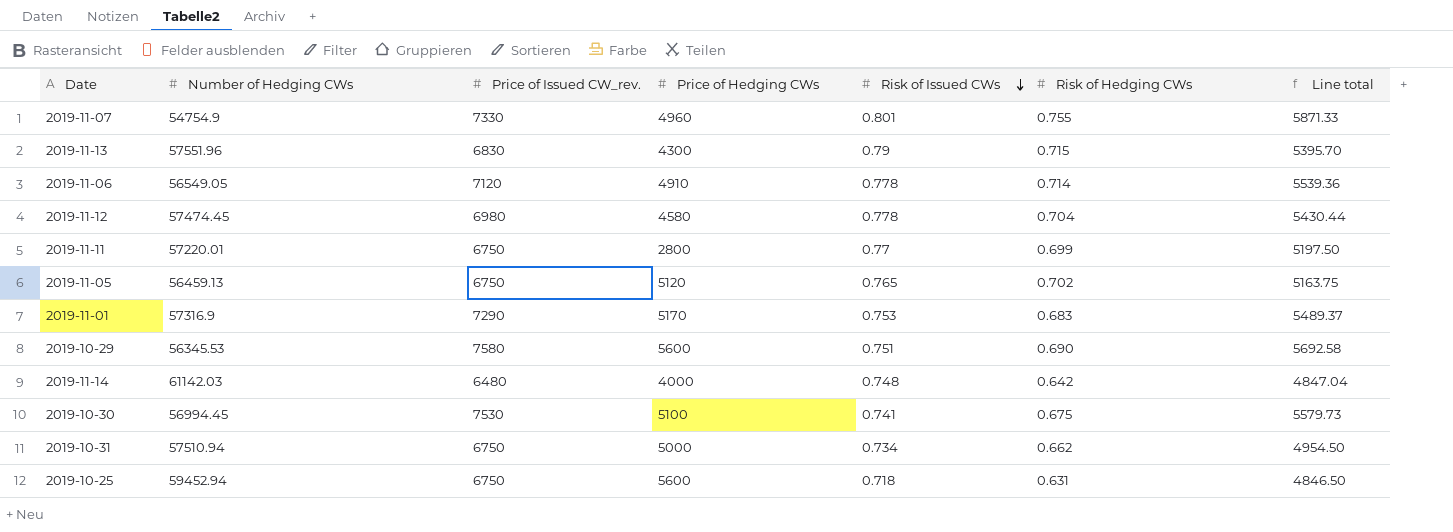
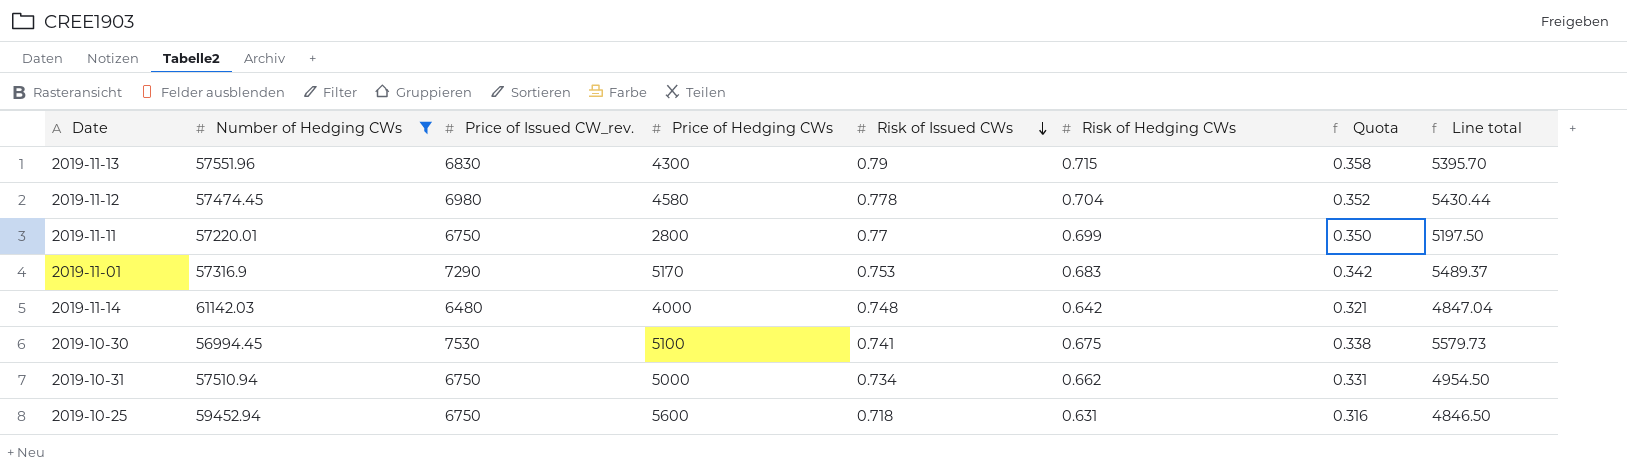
filter: none -> Number of Hedging CWs >= 56994.45
column Quota | formula: none -> [Risk of Hedging CWs] * 0.5

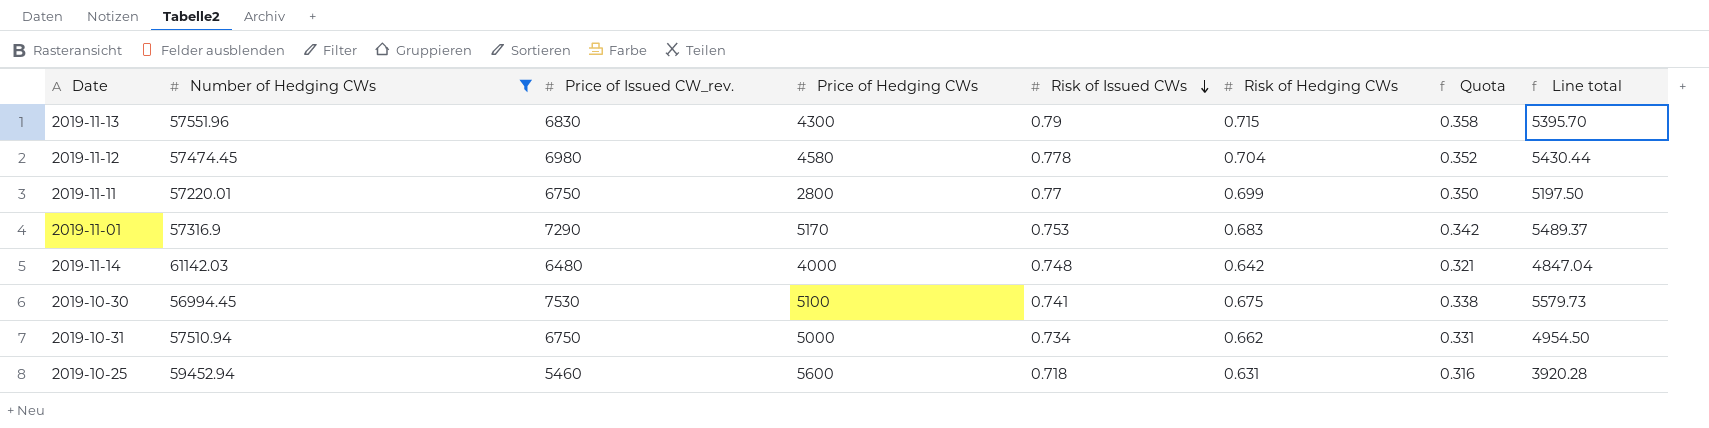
2019-10-25 | Price of Issued CW_rev.: 6750 -> 5460
2019-10-25 | Line total: 4846.50 -> 3920.28

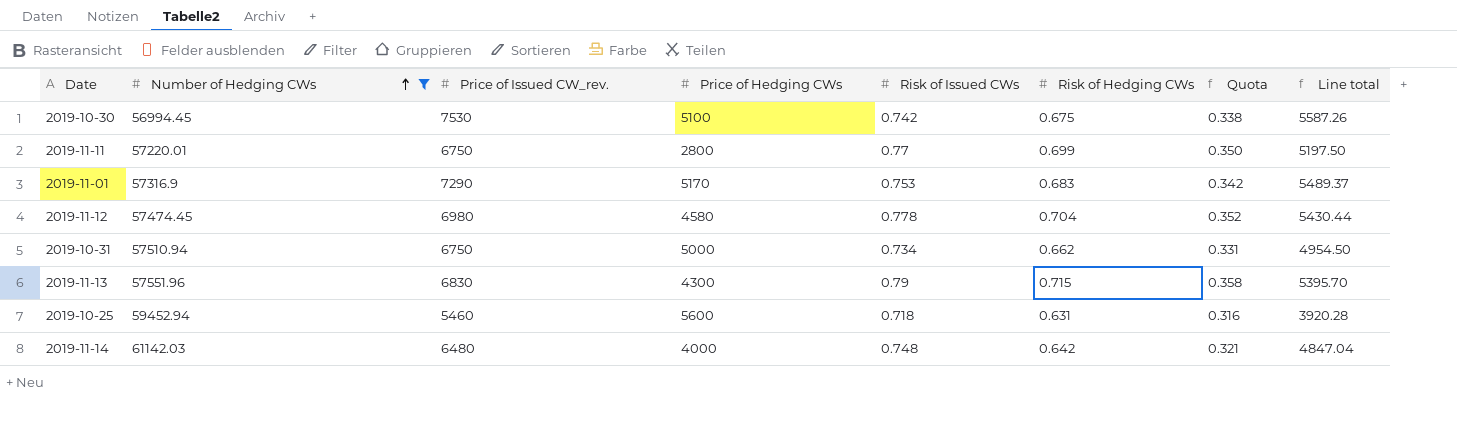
row order: Risk of Issued CWs descending -> Number of Hedging CWs ascending
2019-10-30 | Risk of Issued CWs: 0.741 -> 0.742
2019-10-30 | Line total: 5579.73 -> 5587.26

